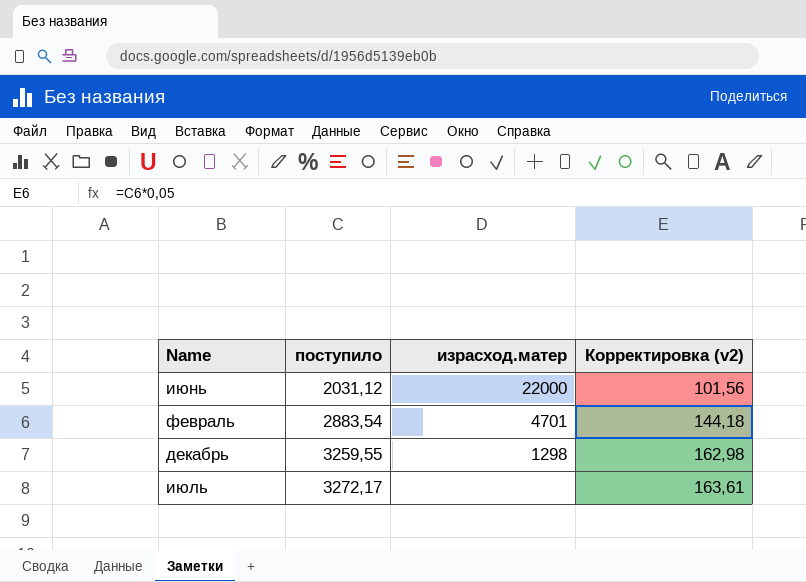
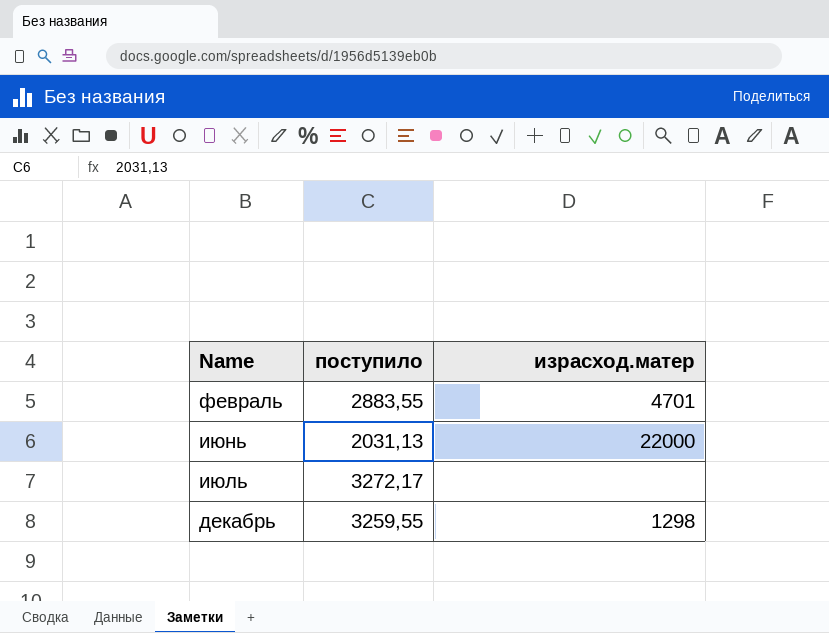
row order: поступило ascending -> Name ascending
column Корректировка (v2) | formula: [поступило] * 0,05 -> none
февраль | поступило: 2883,54 -> 2883,55
июнь | поступило: 2031,12 -> 2031,13

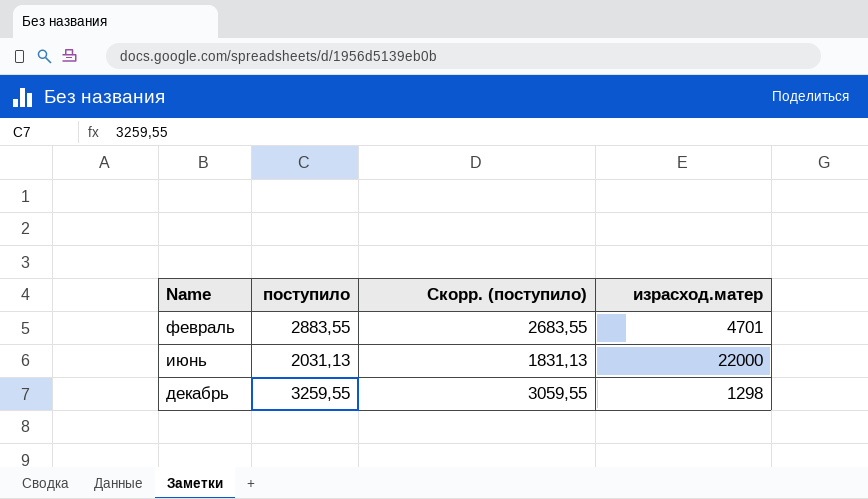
column Скорр. (поступило) | formula: none -> [поступило] - 200
row июль: 3272,17 | none -> none

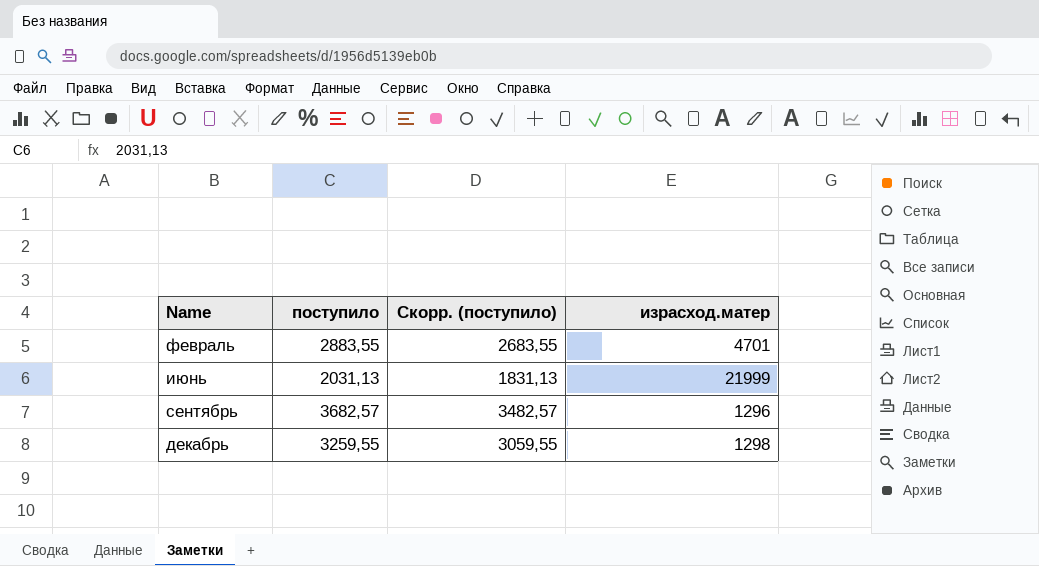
июнь | израсход.матер: 22000 -> 21999
row сентябрь: none -> 3682,57 | 3482,57 | 1296

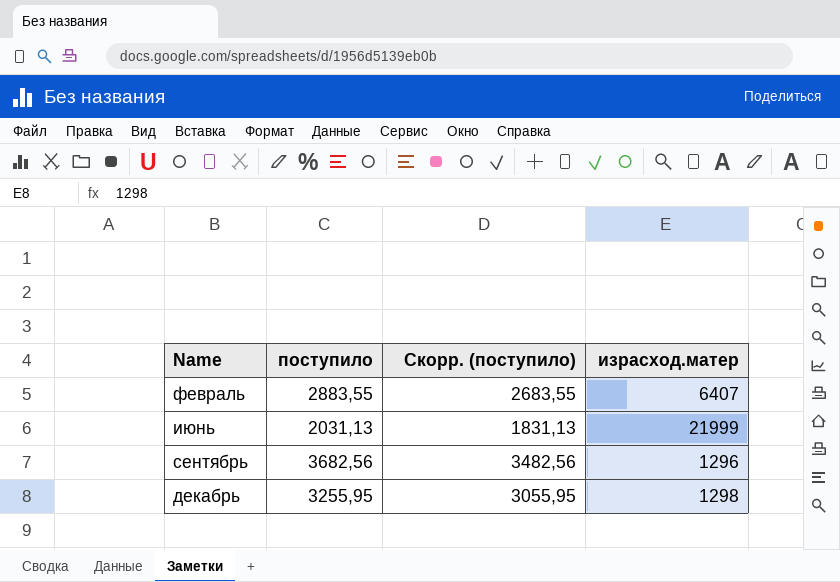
февраль | израсход.матер: 4701 -> 6407
сентябрь | поступило: 3682,57 -> 3682,56
сентябрь | Скорр. (поступило): 3482,57 -> 3482,56
декабрь | поступило: 3259,55 -> 3255,95
декабрь | Скорр. (поступило): 3059,55 -> 3055,95

